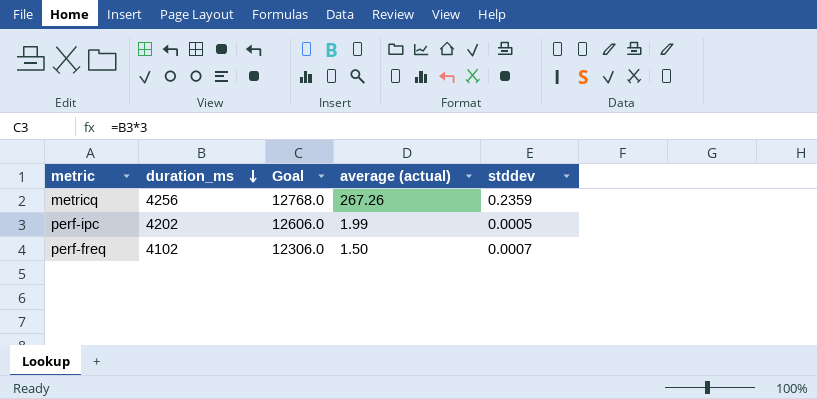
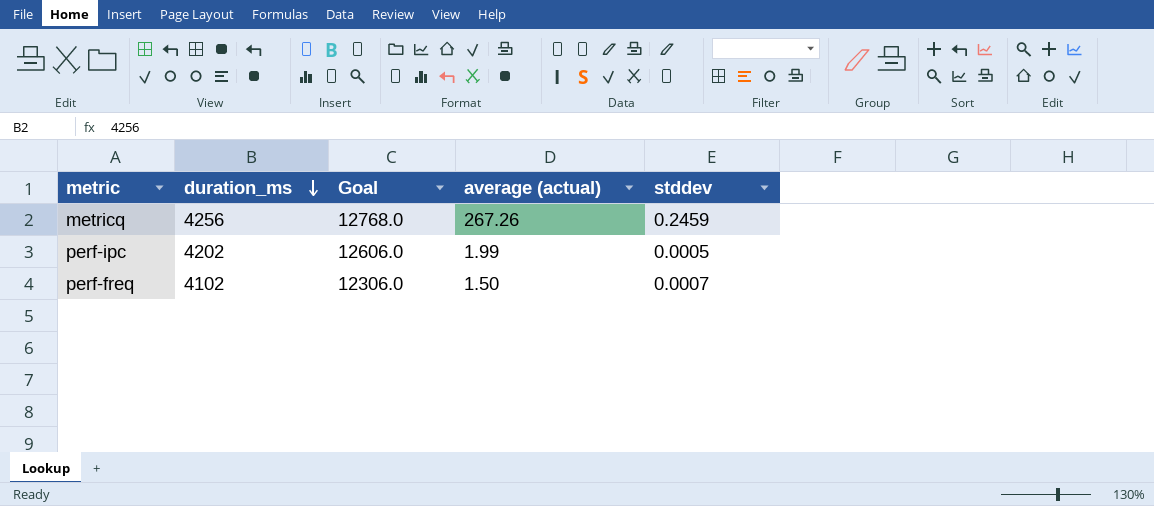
metricq | stddev: 0.2359 -> 0.2459

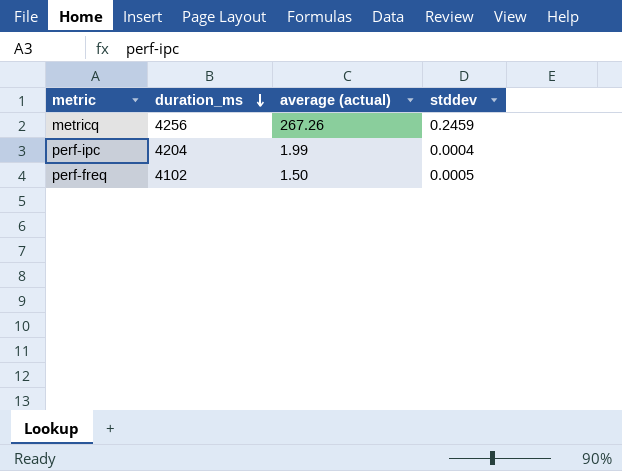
column Goal | formula: [duration_ms] * 3 -> none
perf-ipc | duration_ms: 4202 -> 4204
perf-ipc | stddev: 0.0005 -> 0.0004
perf-freq | stddev: 0.0007 -> 0.0005

